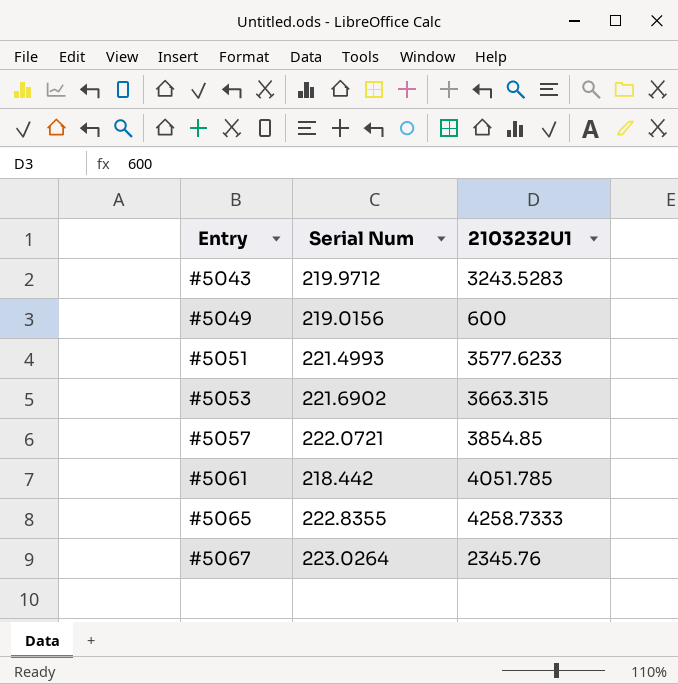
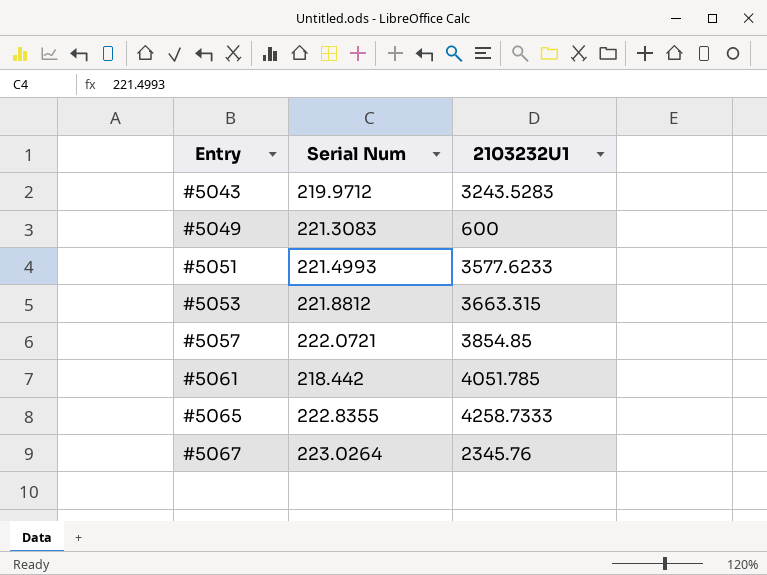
#5049 | Serial Num: 219.0156 -> 221.3083
#5053 | Serial Num: 221.6902 -> 221.8812

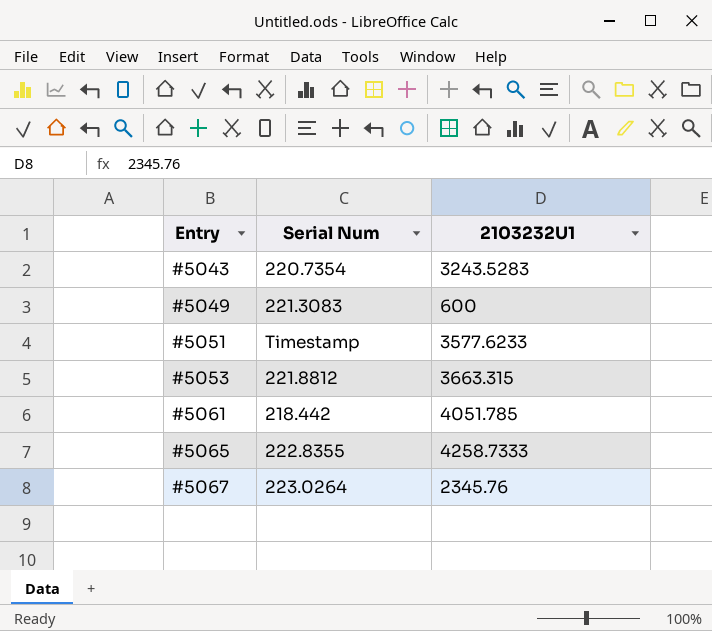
row #5057: 222.0721 | 3854.85 -> none
#5043 | Serial Num: 219.9712 -> 220.7354
#5051 | Serial Num: 221.4993 -> Timestamp

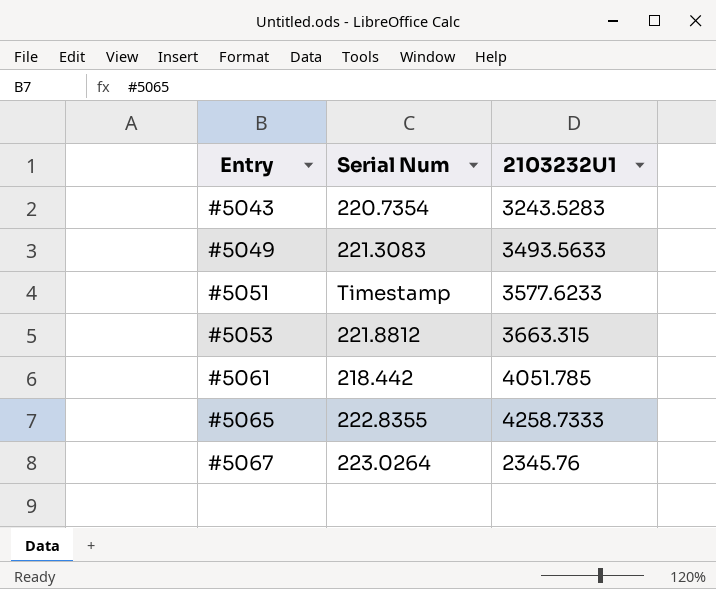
#5049 | 2103232U1: 600 -> 3493.5633

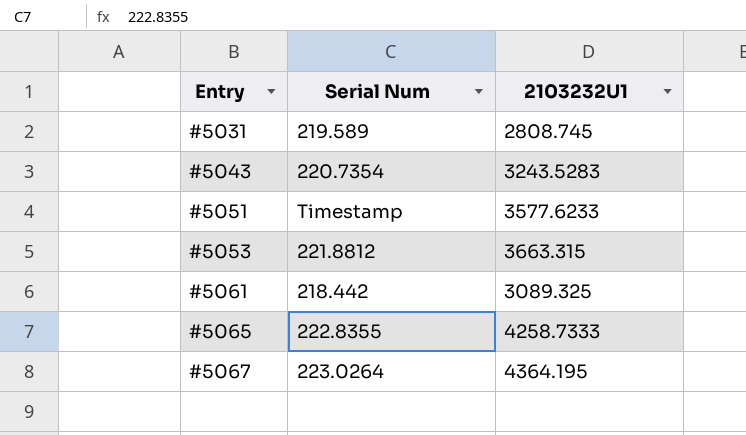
row #5049: 221.3083 | 3493.5633 -> none
row #5031: none -> 219.589 | 2808.745
#5061 | 2103232U1: 4051.785 -> 3089.325
#5067 | 2103232U1: 2345.76 -> 4364.195

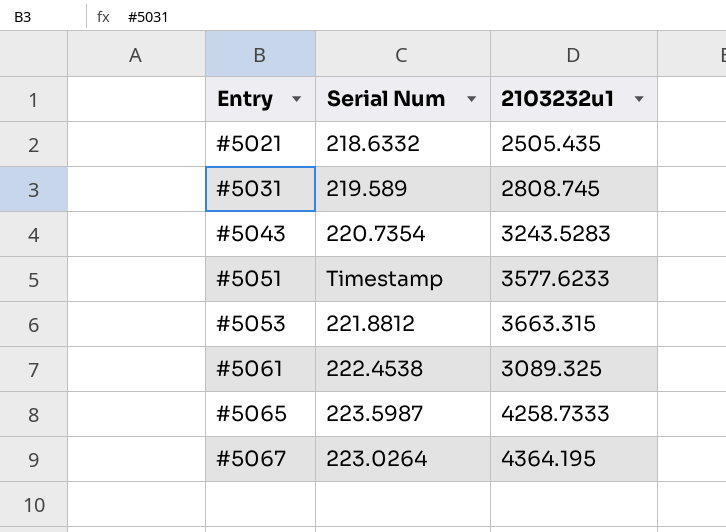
column name: 2103232U1 -> 2103232u1
row #5021: none -> 218.6332 | 2505.435
#5061 | Serial Num: 218.442 -> 222.4538
#5065 | Serial Num: 222.8355 -> 223.5987

